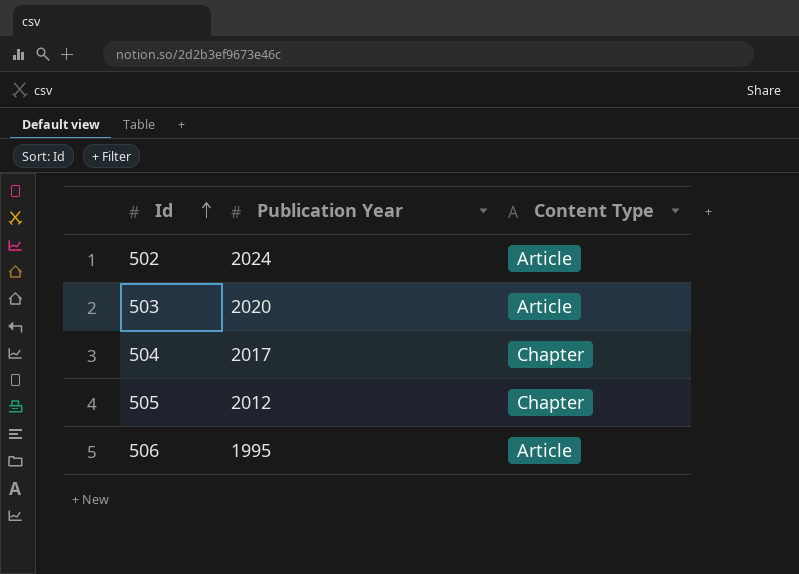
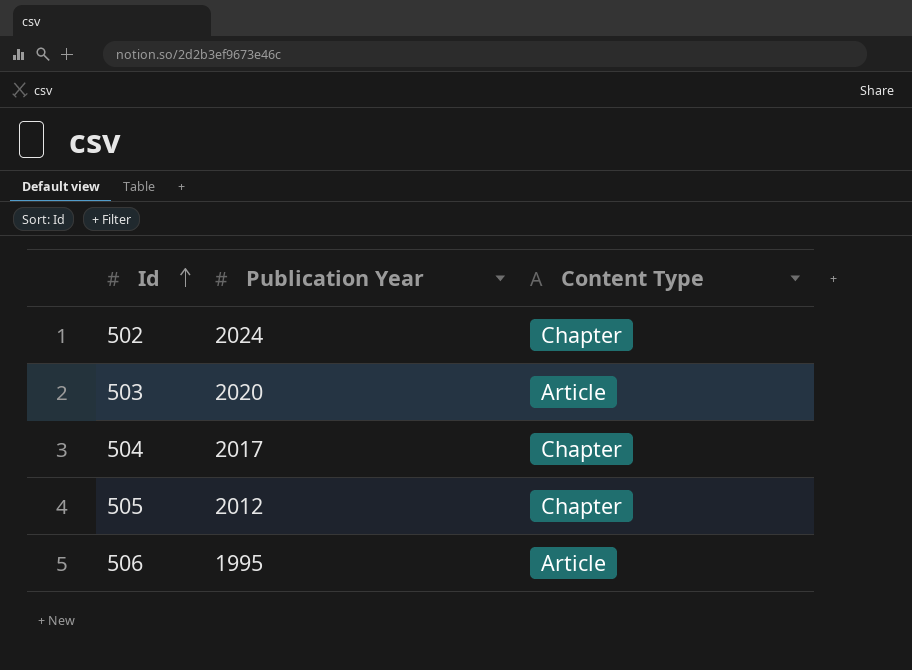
502 | Content Type: Article -> Chapter

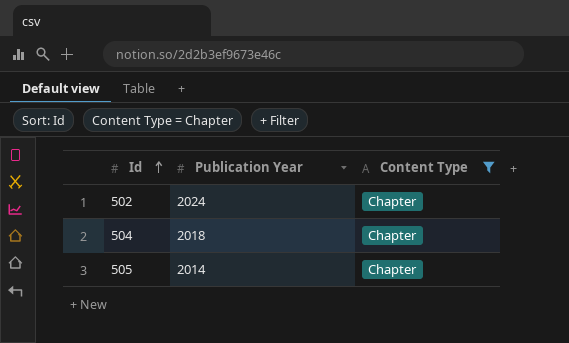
filter: none -> Content Type = Chapter
504 | Publication Year: 2017 -> 2018
505 | Publication Year: 2012 -> 2014

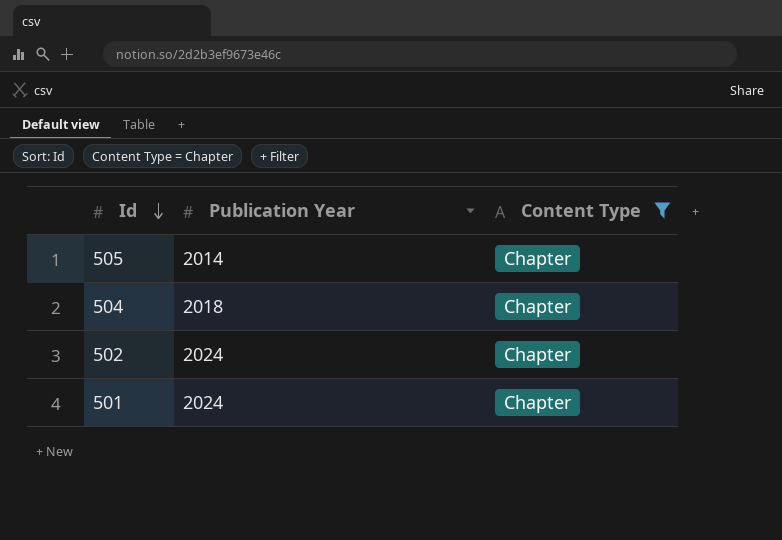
row order: Id ascending -> Id descending
row 501: none -> 2024 | Chapter

